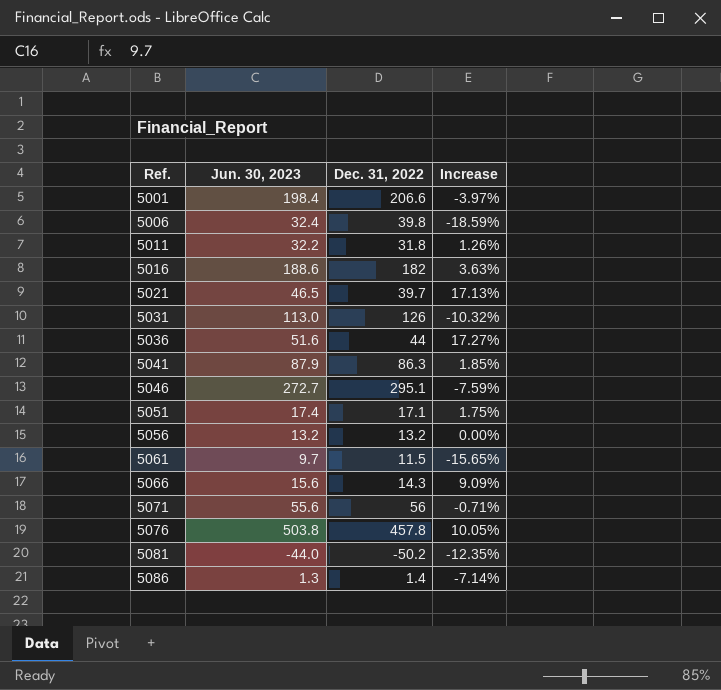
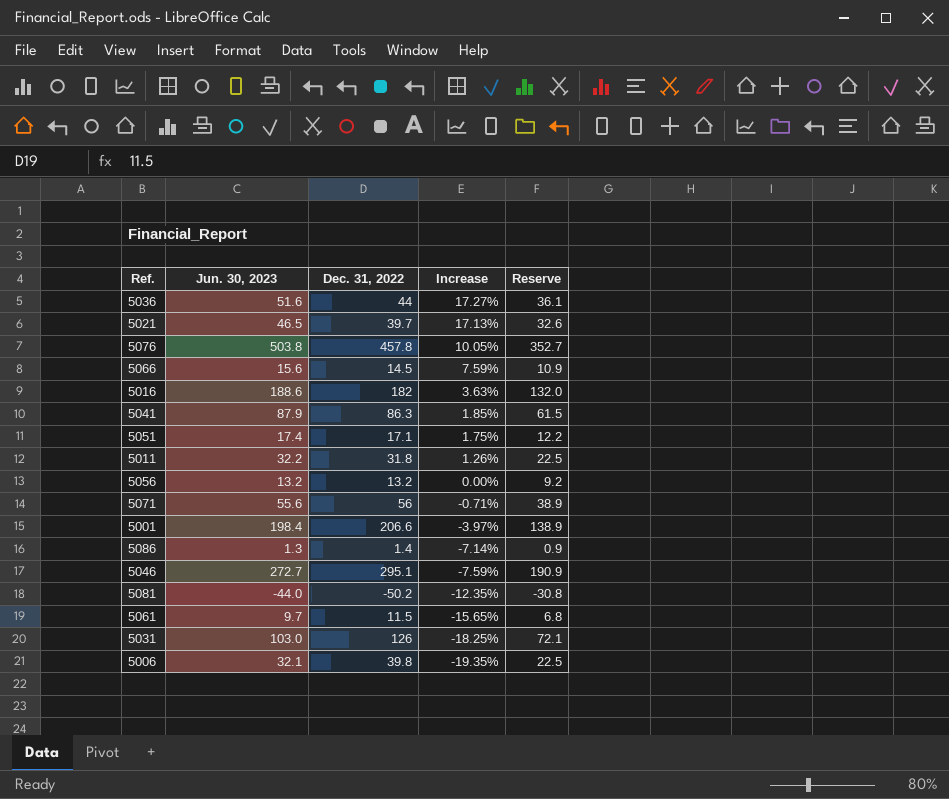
row order: Ref. ascending -> Increase descending
column Reserve | formula: none -> [Jun. 30, 2023] * 0.7
5066 | Dec. 31, 2022: 14.3 -> 14.5
5066 | Increase: 9.09% -> 7.59%
5031 | Jun. 30, 2023: 113.0 -> 103.0
5031 | Increase: -10.32% -> -18.25%
5006 | Jun. 30, 2023: 32.4 -> 32.1
5006 | Increase: -18.59% -> -19.35%

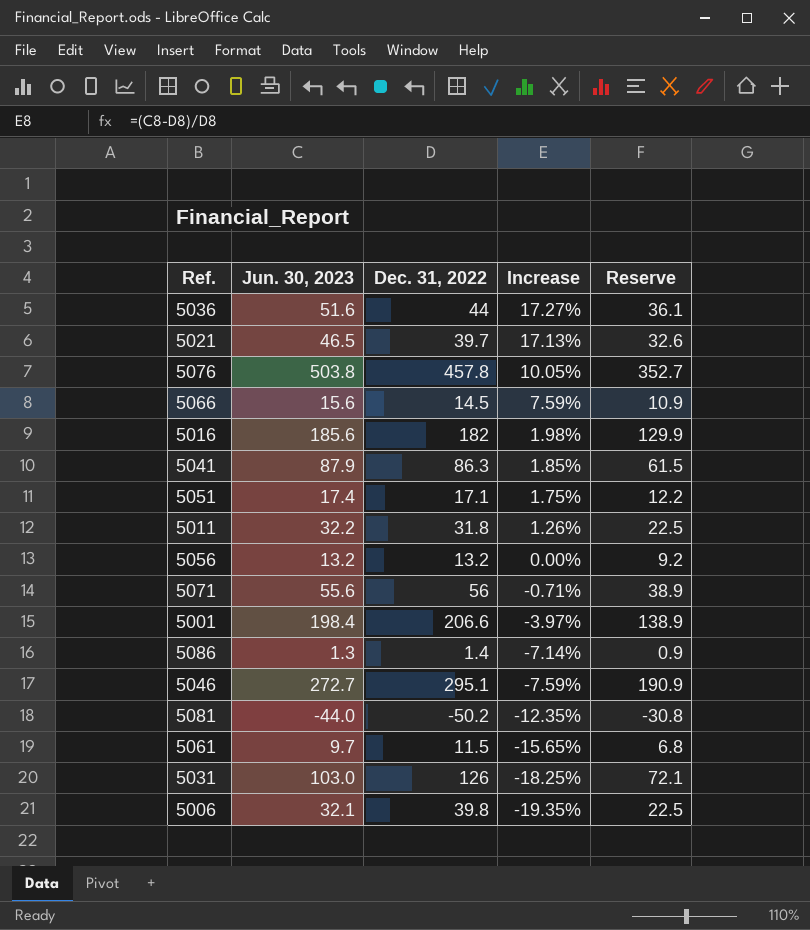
5016 | Jun. 30, 2023: 188.6 -> 185.6
5016 | Increase: 3.63% -> 1.98%
5016 | Reserve: 132.0 -> 129.9

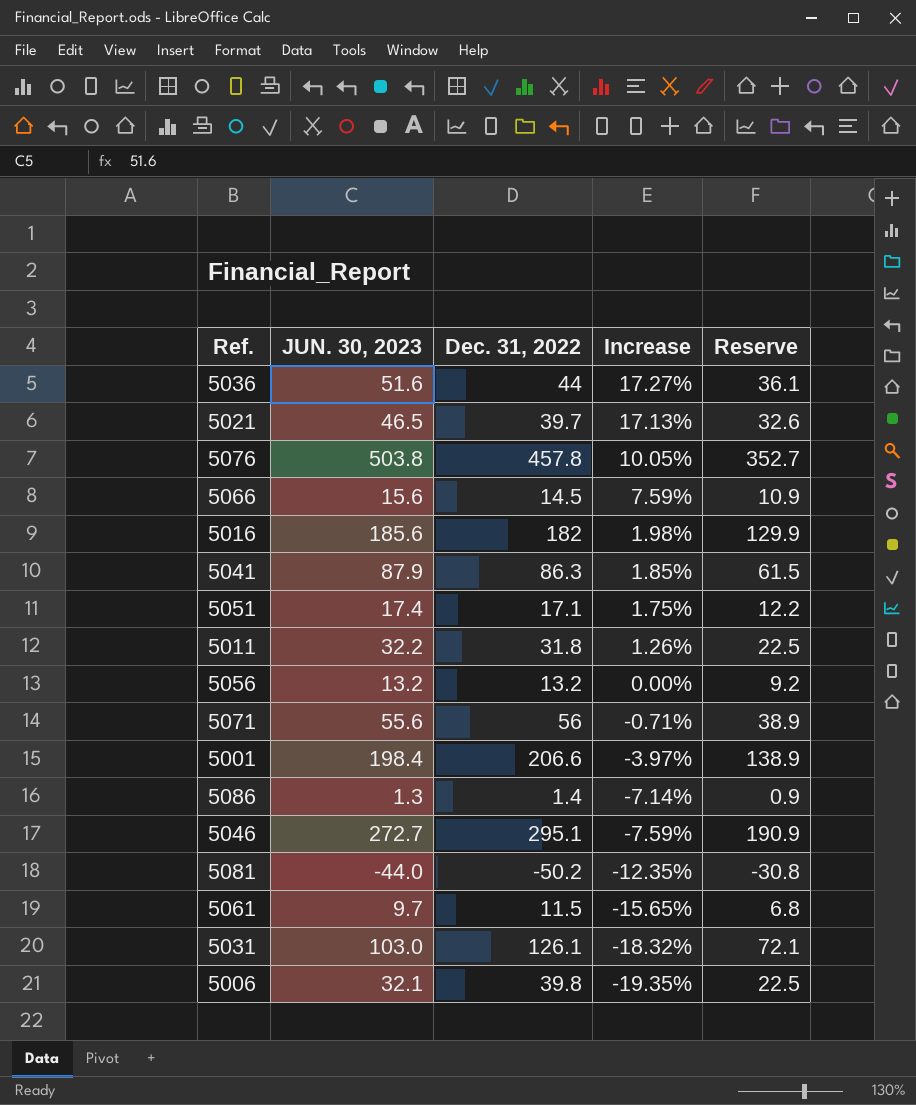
column name: Jun. 30, 2023 -> JUN. 30, 2023
5031 | Dec. 31, 2022: 126 -> 126.1
5031 | Increase: -18.25% -> -18.32%

